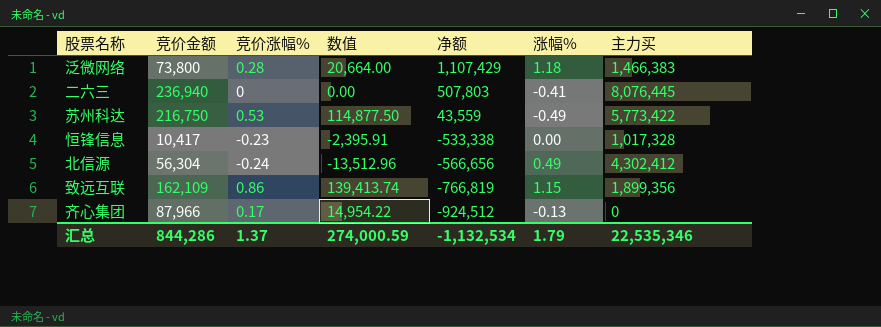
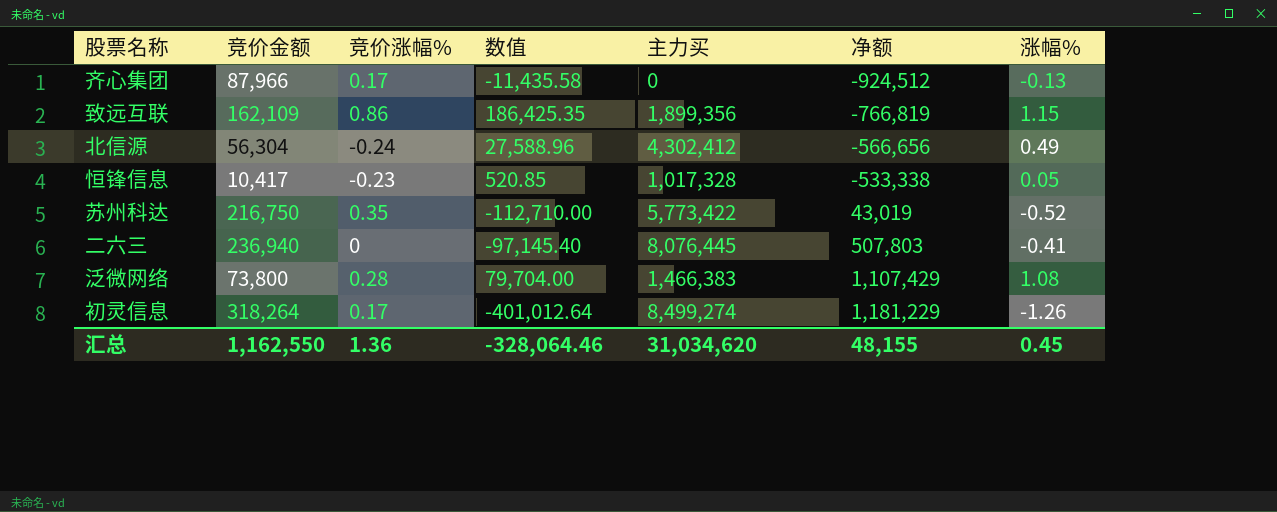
row order: 净额 descending -> 净额 ascending
column 数值 | formula: [竞价金额] * [竞价涨幅%] -> [竞价金额] * [涨幅%]
column 主力买 | position: 7 -> 5
恒锋信息 | 涨幅%: 0.00 -> 0.05
苏州科达 | 竞价涨幅%: 0.53 -> 0.35
苏州科达 | 净额: 43,559 -> 43,019
苏州科达 | 涨幅%: -0.49 -> -0.52
泛微网络 | 涨幅%: 1.18 -> 1.08
row 初灵信息: none -> 318,264 | 0.17 | -401,012.64 | 8,499,274 | 1,181,229 | -1.26
汇总 | 竞价金额: 844,286 -> 1,162,550
汇总 | 竞价涨幅%: 1.37 -> 1.36
汇总 | 数值: 274,000.59 -> -328,064.46
汇总 | 主力买: 22,535,346 -> 31,034,620
汇总 | 净额: -1,132,534 -> 48,155
汇总 | 涨幅%: 1.79 -> 0.45

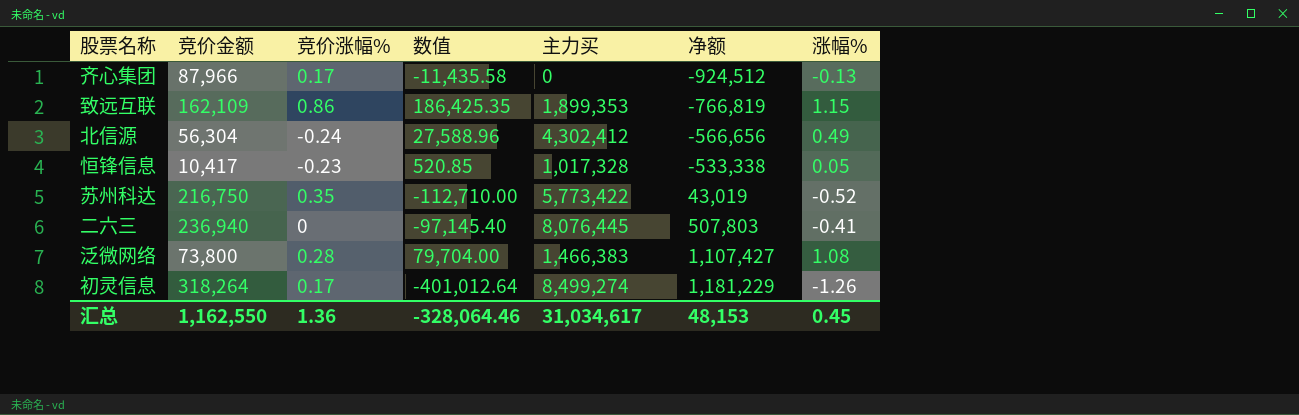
致远互联 | 主力买: 1,899,356 -> 1,899,353
泛微网络 | 净额: 1,107,429 -> 1,107,427
汇总 | 主力买: 31,034,620 -> 31,034,617
汇总 | 净额: 48,155 -> 48,153

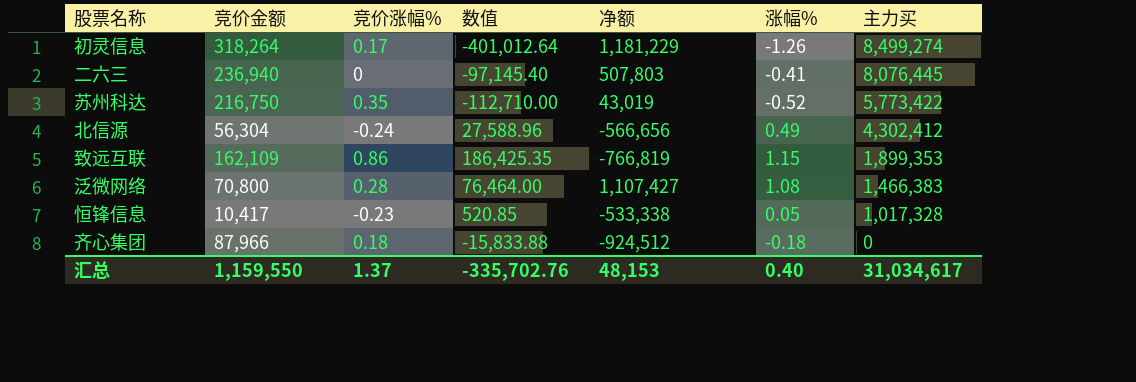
row order: 净额 ascending -> 主力买 descending
column 主力买 | position: 5 -> 7
泛微网络 | 竞价金额: 73,800 -> 70,800
泛微网络 | 数值: 79,704.00 -> 76,464.00
齐心集团 | 竞价涨幅%: 0.17 -> 0.18
齐心集团 | 数值: -11,435.58 -> -15,833.88
齐心集团 | 涨幅%: -0.13 -> -0.18
汇总 | 竞价金额: 1,162,550 -> 1,159,550
汇总 | 竞价涨幅%: 1.36 -> 1.37
汇总 | 数值: -328,064.46 -> -335,702.76
汇总 | 涨幅%: 0.45 -> 0.40

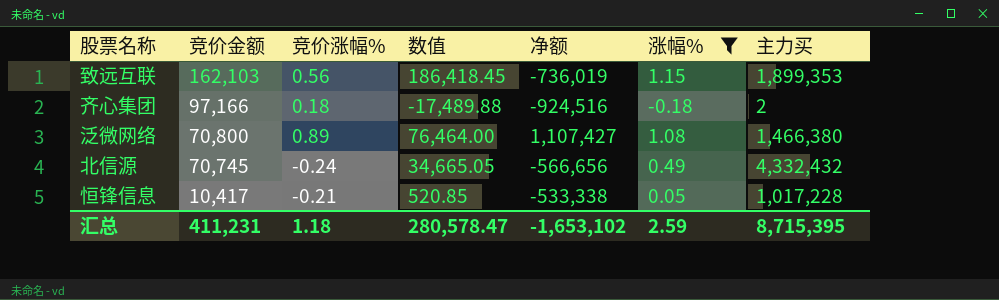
filter: none -> 涨幅% >= -0.18
row order: 主力买 descending -> 竞价金额 descending
致远互联 | 竞价金额: 162,109 -> 162,103
致远互联 | 竞价涨幅%: 0.86 -> 0.56
致远互联 | 数值: 186,425.35 -> 186,418.45
致远互联 | 净额: -766,819 -> -736,019
齐心集团 | 竞价金额: 87,966 -> 97,166
齐心集团 | 数值: -15,833.88 -> -17,489.88
齐心集团 | 净额: -924,512 -> -924,516
齐心集团 | 主力买: 0 -> 2
泛微网络 | 竞价涨幅%: 0.28 -> 0.89
泛微网络 | 主力买: 1,466,383 -> 1,466,380
北信源 | 竞价金额: 56,304 -> 70,745
北信源 | 数值: 27,588.96 -> 34,665.05
北信源 | 主力买: 4,302,412 -> 4,332,432
恒锋信息 | 竞价涨幅%: -0.23 -> -0.21
恒锋信息 | 主力买: 1,017,328 -> 1,017,228
汇总 | 竞价金额: 1,159,550 -> 411,231
汇总 | 竞价涨幅%: 1.37 -> 1.18
汇总 | 数值: -335,702.76 -> 280,578.47
汇总 | 净额: 48,153 -> -1,653,102
汇总 | 涨幅%: 0.40 -> 2.59
汇总 | 主力买: 31,034,617 -> 8,715,395

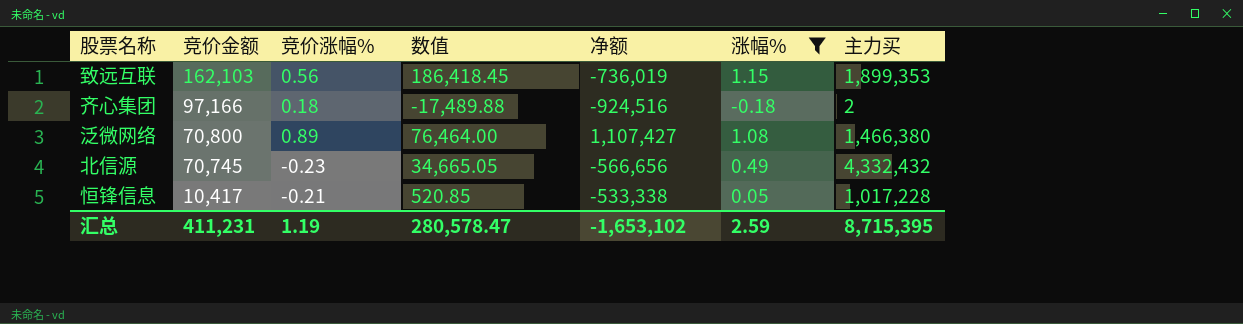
北信源 | 竞价涨幅%: -0.24 -> -0.23
汇总 | 竞价涨幅%: 1.18 -> 1.19

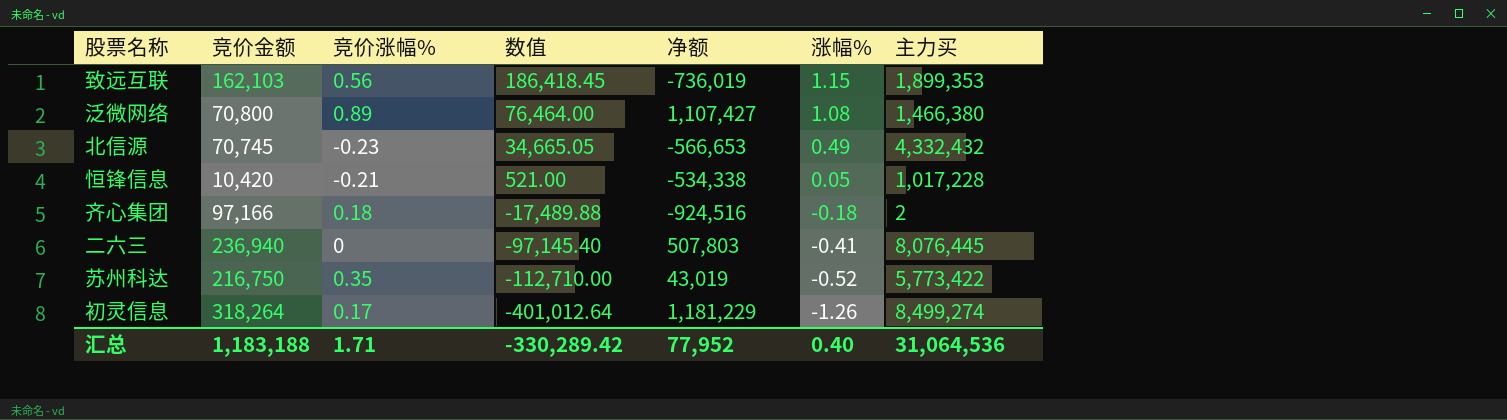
filter: 涨幅% >= -0.18 -> none
row order: 竞价金额 descending -> 数值 descending
北信源 | 净额: -566,656 -> -566,653
恒锋信息 | 竞价金额: 10,417 -> 10,420
恒锋信息 | 数值: 520.85 -> 521.00
恒锋信息 | 净额: -533,338 -> -534,338
汇总 | 竞价金额: 411,231 -> 1,183,188
汇总 | 竞价涨幅%: 1.19 -> 1.71
汇总 | 数值: 280,578.47 -> -330,289.42
汇总 | 净额: -1,653,102 -> 77,952
汇总 | 涨幅%: 2.59 -> 0.40
汇总 | 主力买: 8,715,395 -> 31,064,536

